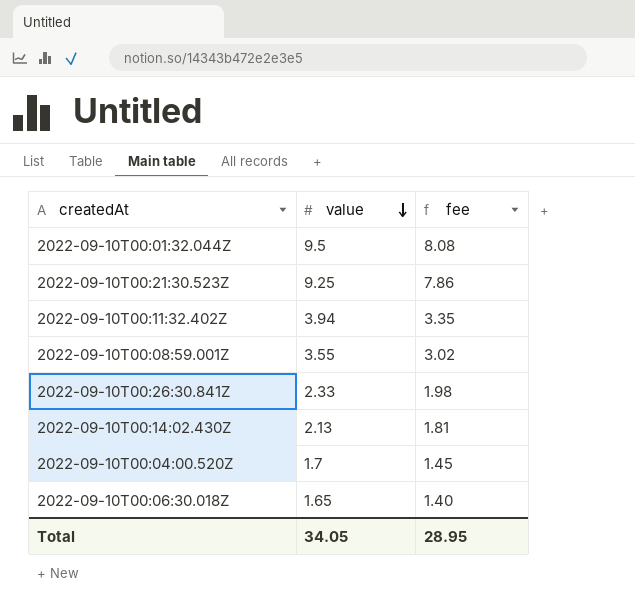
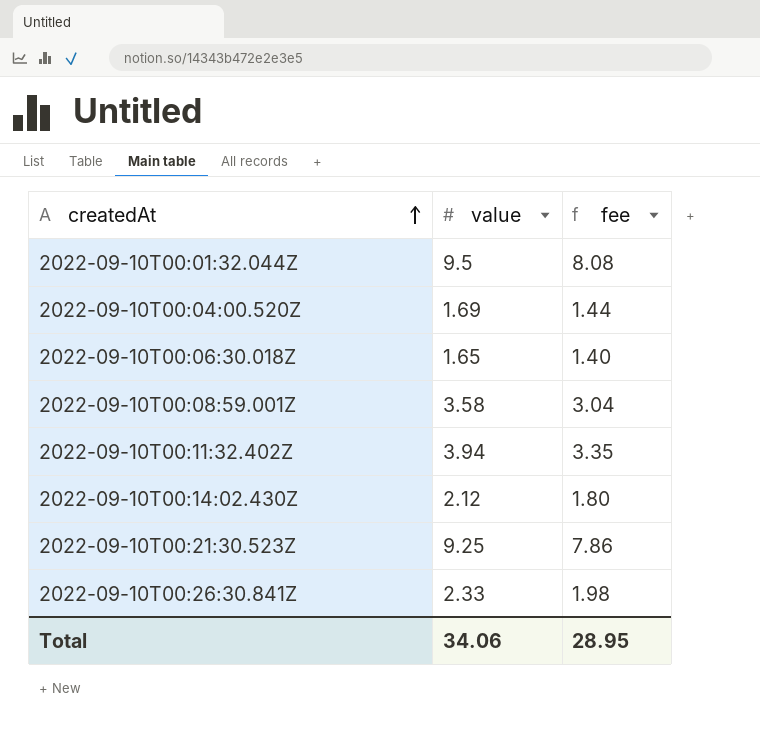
row order: value descending -> createdAt ascending
2022-09-10T00:04:00.520Z | value: 1.7 -> 1.69
2022-09-10T00:04:00.520Z | fee: 1.45 -> 1.44
2022-09-10T00:08:59.001Z | value: 3.55 -> 3.58
2022-09-10T00:08:59.001Z | fee: 3.02 -> 3.04
2022-09-10T00:14:02.430Z | value: 2.13 -> 2.12
2022-09-10T00:14:02.430Z | fee: 1.81 -> 1.80
Total | value: 34.05 -> 34.06

